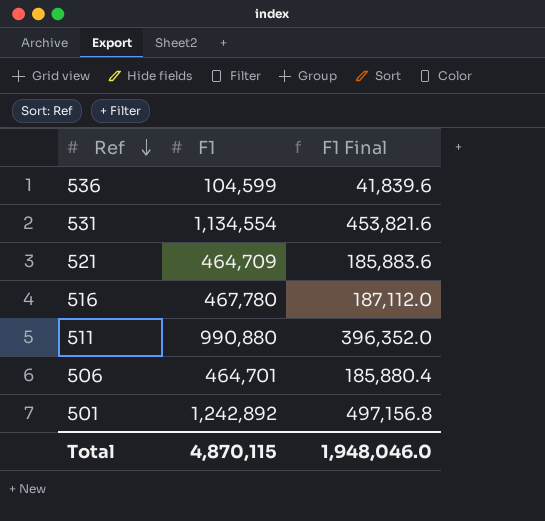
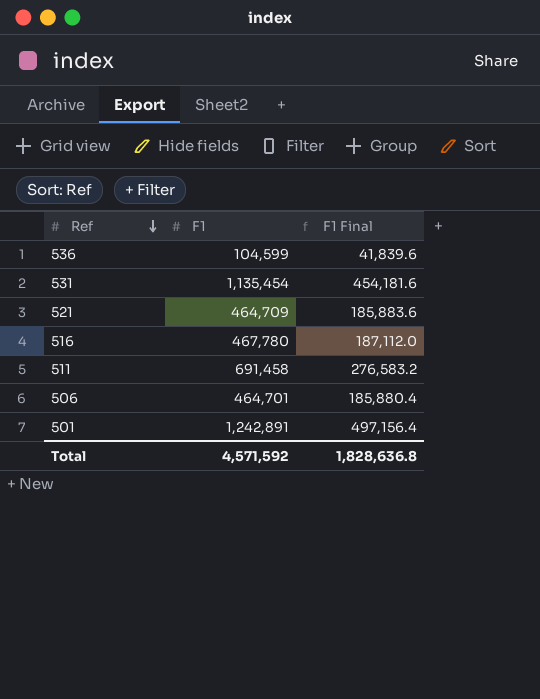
531 | F1: 1,134,554 -> 1,135,454
531 | F1 Final: 453,821.6 -> 454,181.6
511 | F1: 990,880 -> 691,458
511 | F1 Final: 396,352.0 -> 276,583.2
501 | F1: 1,242,892 -> 1,242,891
501 | F1 Final: 497,156.8 -> 497,156.4
Total | F1: 4,870,115 -> 4,571,592
Total | F1 Final: 1,948,046.0 -> 1,828,636.8

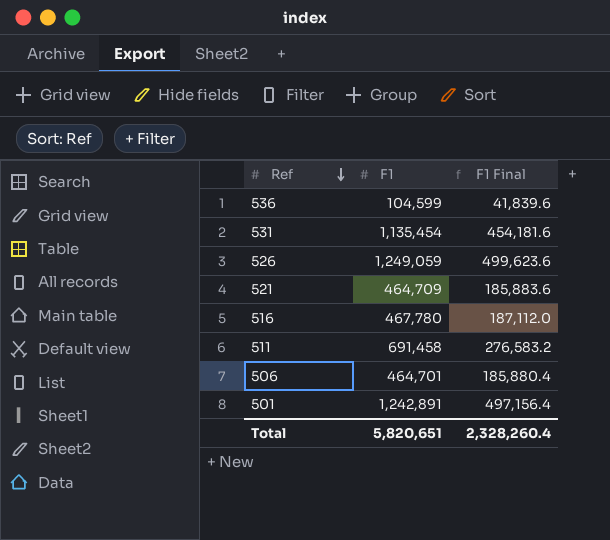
row 526: none -> 1,249,059 | 499,623.6
Total | F1: 4,571,592 -> 5,820,651
Total | F1 Final: 1,828,636.8 -> 2,328,260.4

